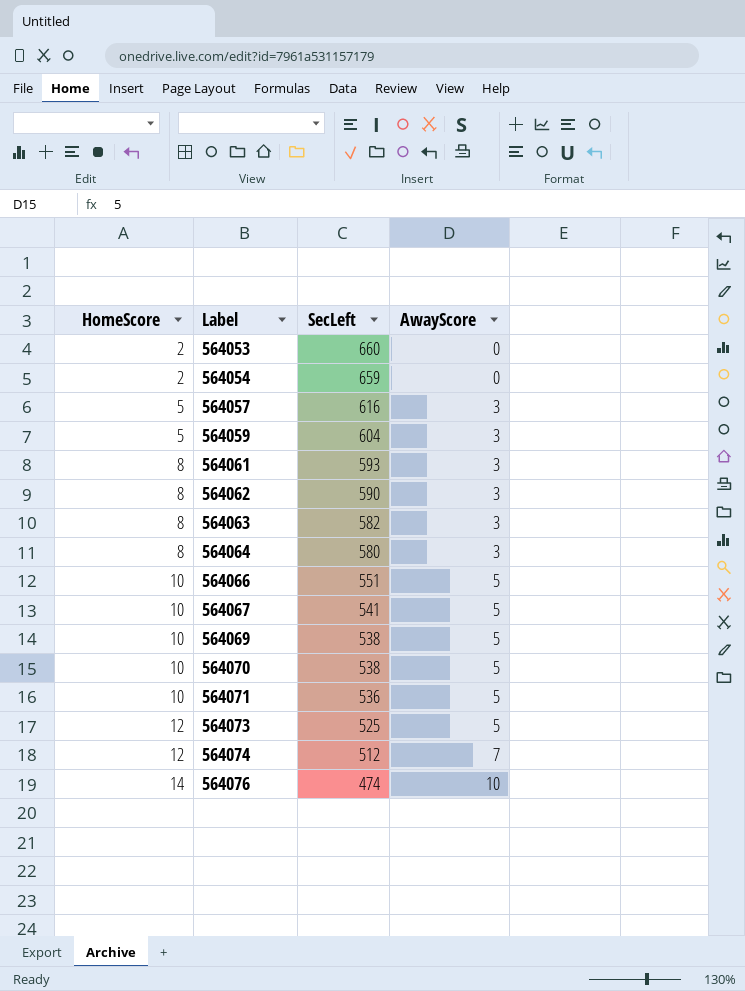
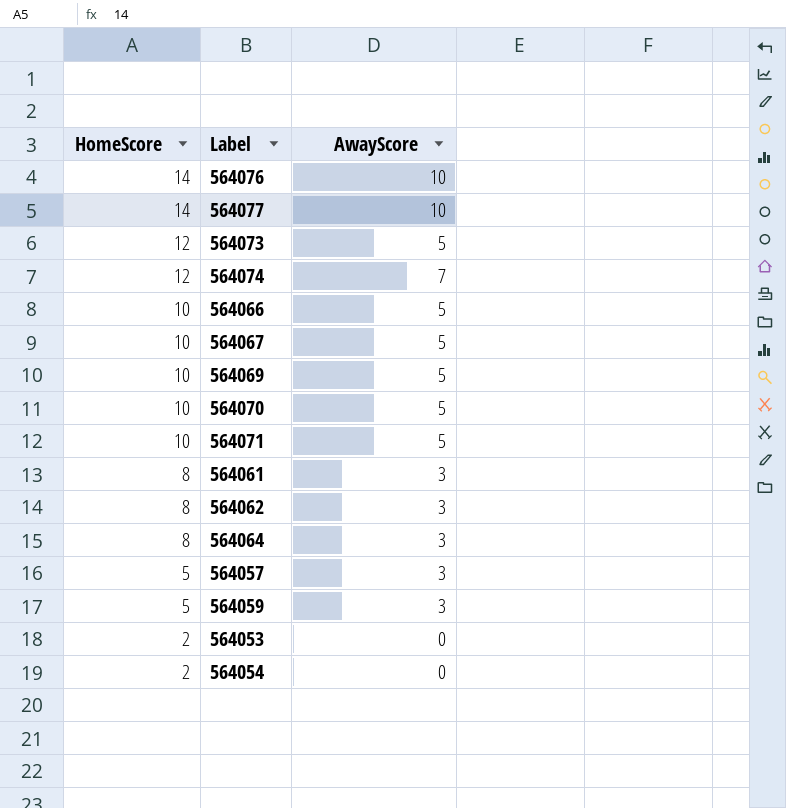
row order: HomeScore ascending -> HomeScore descending
column SecLeft | position: 3 -> none
row 564063: 8 | 582 | 3 -> none
row 564077: none -> 14 | 10

